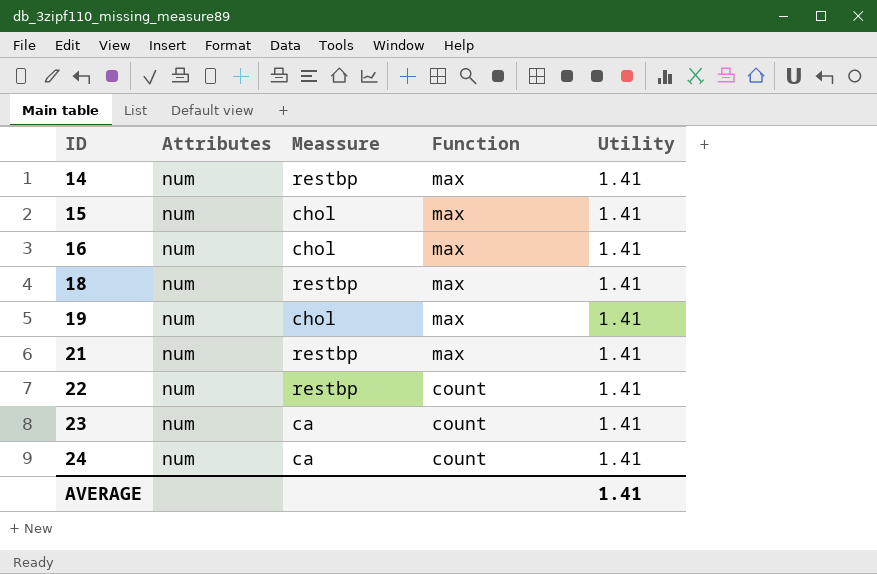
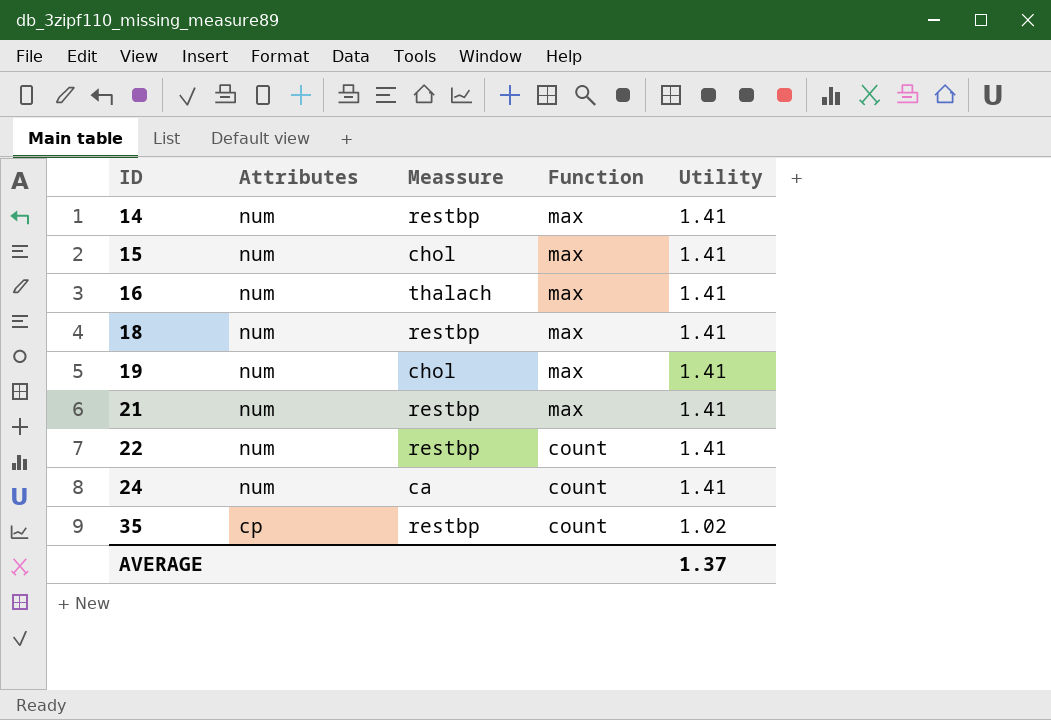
row 23: num | ca | count | 1.41 -> none
16 | Meassure: chol -> thalach
row 35: none -> cp | restbp | count | 1.02
AVERAGE | Utility: 1.41 -> 1.37

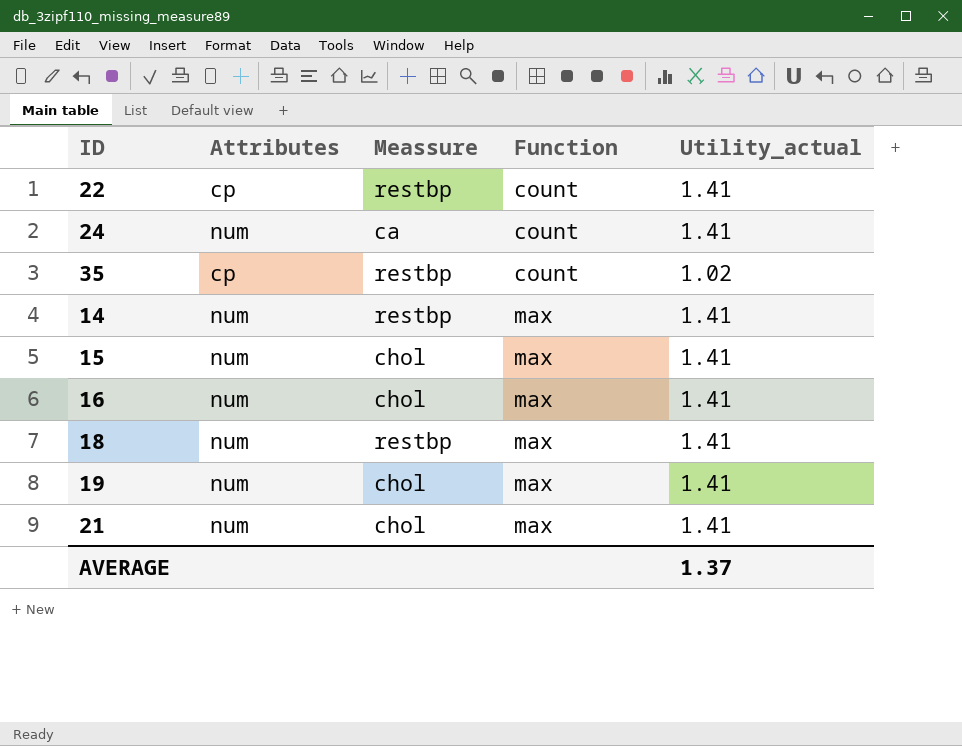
row order: ID ascending -> Function ascending
column name: Utility -> Utility_actual
22 | Attributes: num -> cp
16 | Meassure: thalach -> chol
21 | Meassure: restbp -> chol

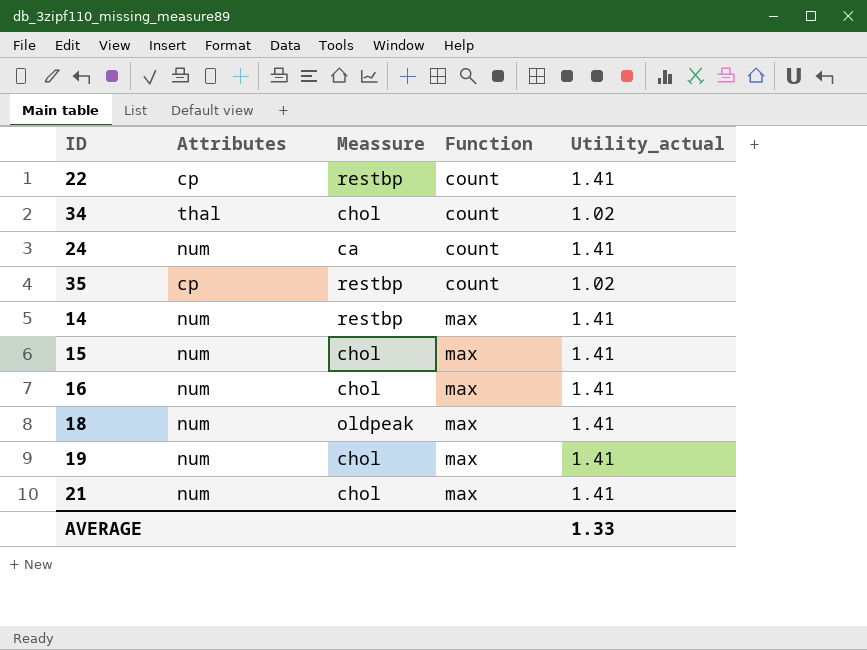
row 34: none -> thal | chol | count | 1.02
18 | Meassure: restbp -> oldpeak
AVERAGE | Utility_actual: 1.37 -> 1.33

